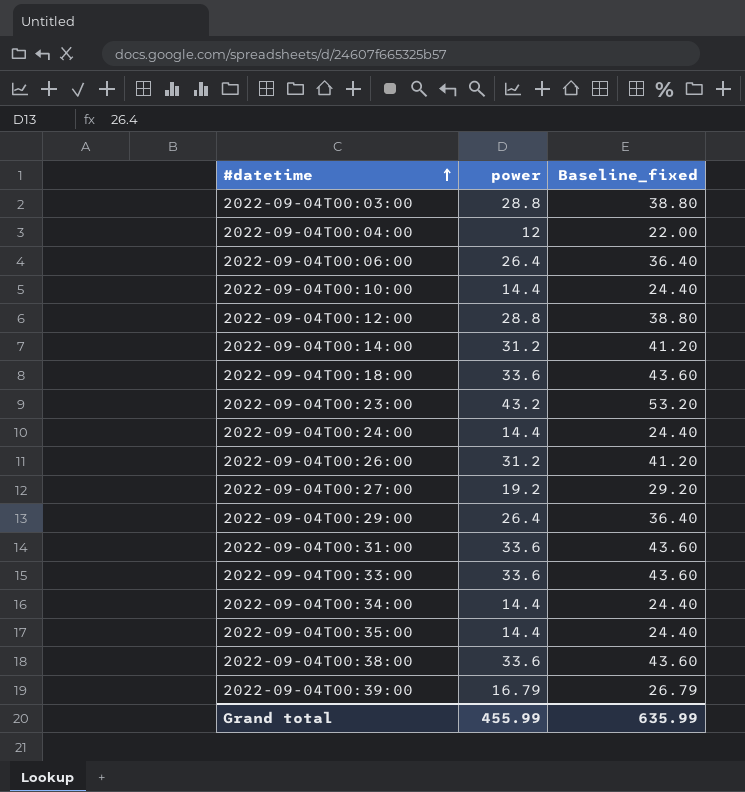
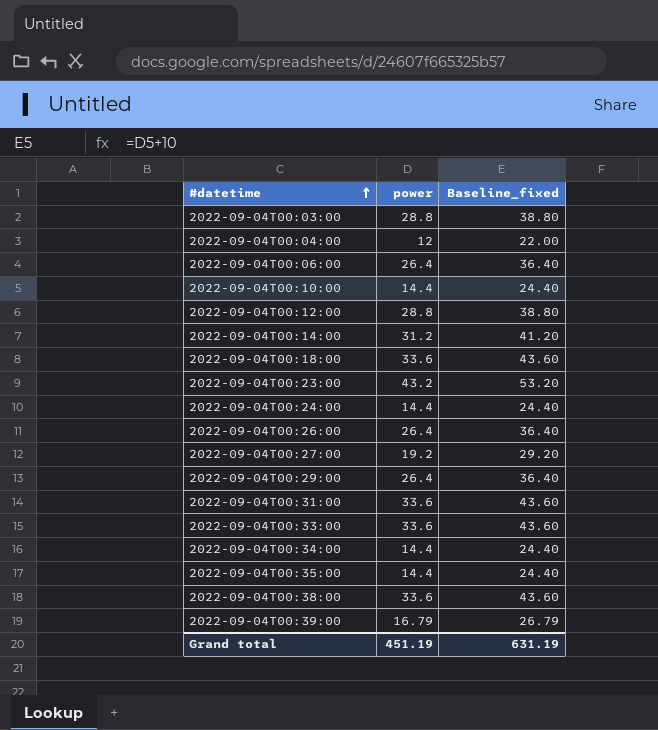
2022-09-04T00:26:00 | power: 31.2 -> 26.4
2022-09-04T00:26:00 | Baseline_fixed: 41.20 -> 36.40
Grand total | power: 455.99 -> 451.19
Grand total | Baseline_fixed: 635.99 -> 631.19

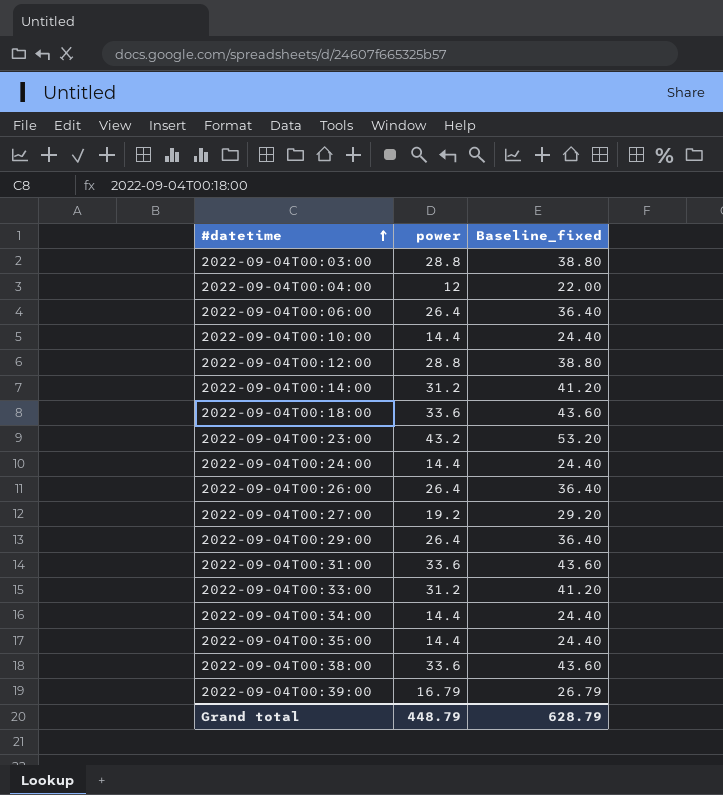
2022-09-04T00:33:00 | power: 33.6 -> 31.2
2022-09-04T00:33:00 | Baseline_fixed: 43.60 -> 41.20
Grand total | power: 451.19 -> 448.79
Grand total | Baseline_fixed: 631.19 -> 628.79

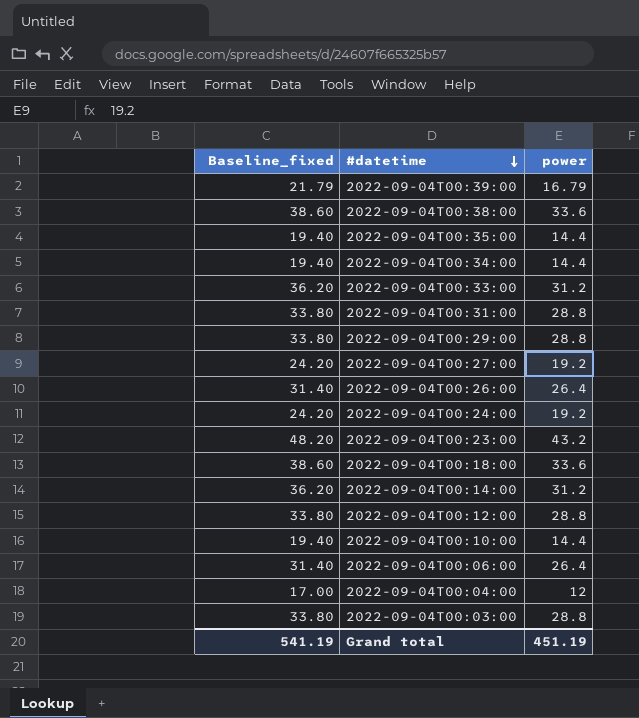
row order: #datetime ascending -> #datetime descending
column Baseline_fixed | formula: [power] + 10 -> [power] + 5
column Baseline_fixed | position: 3 -> 1
2022-09-04T00:31:00 | power: 33.6 -> 28.8
2022-09-04T00:29:00 | power: 26.4 -> 28.8
2022-09-04T00:24:00 | power: 14.4 -> 19.2
Grand total | Baseline_fixed: 628.79 -> 541.19
Grand total | power: 448.79 -> 451.19

